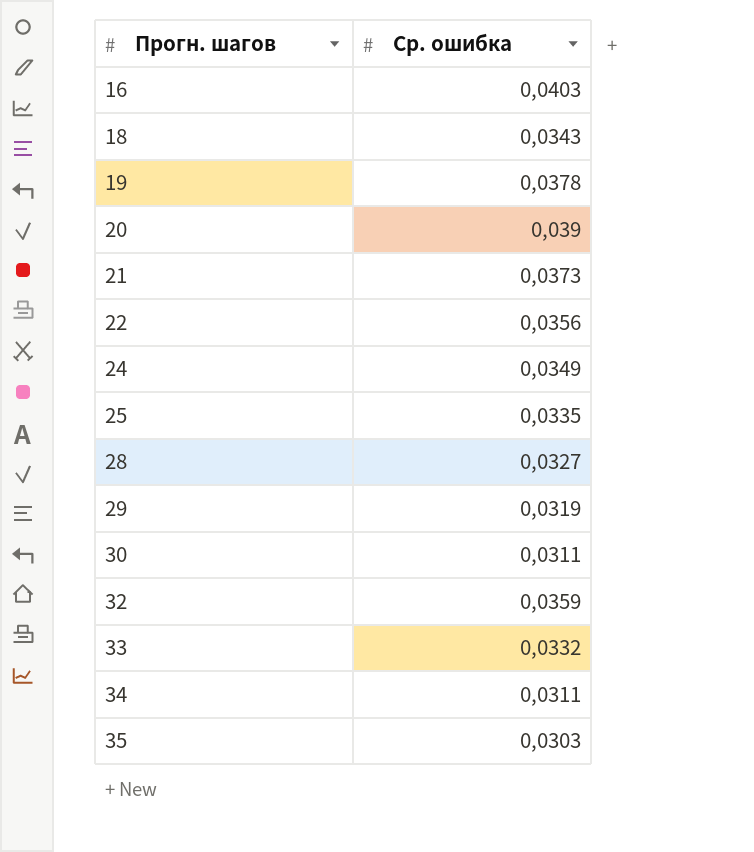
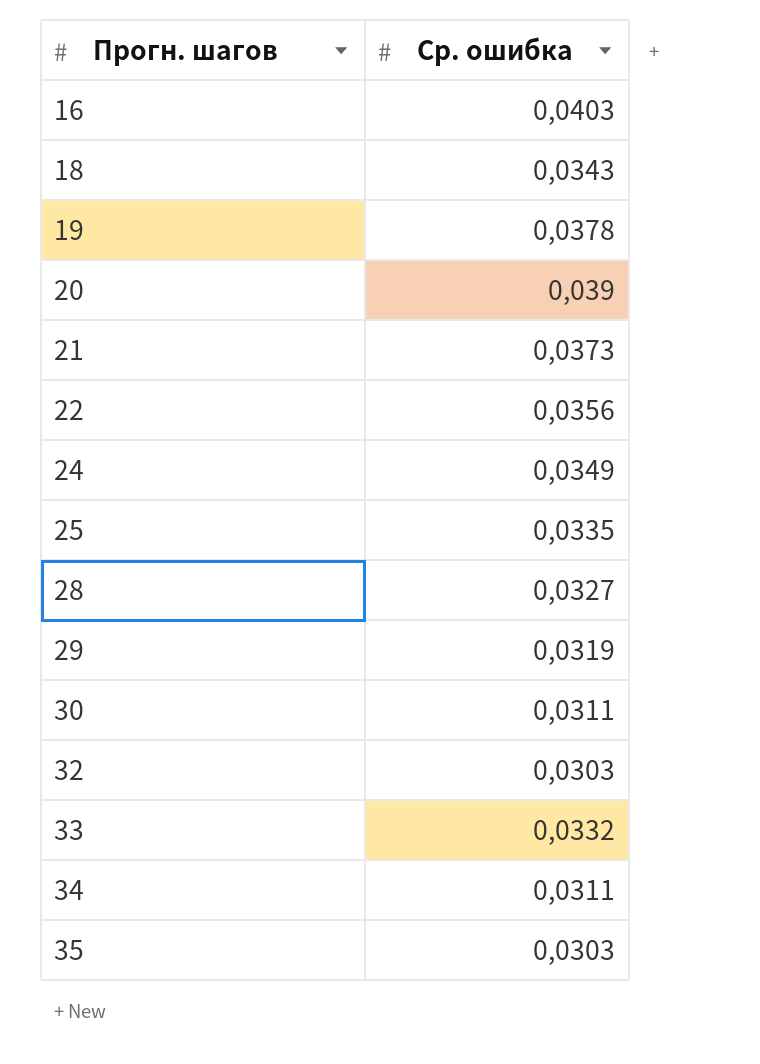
32 | Ср. ошибка: 0,0359 -> 0,0303

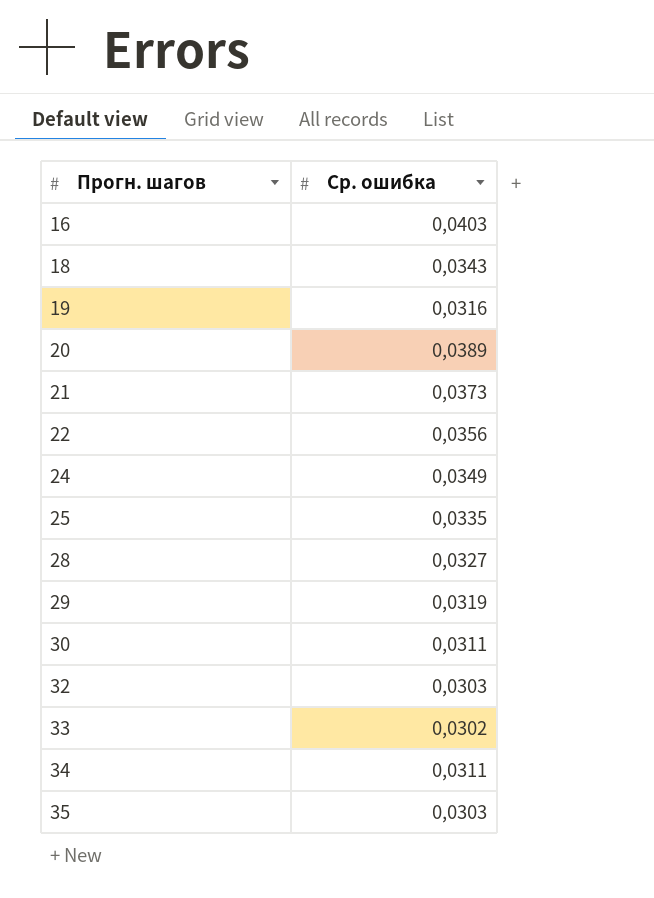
19 | Ср. ошибка: 0,0378 -> 0,0316
20 | Ср. ошибка: 0,039 -> 0,0389
33 | Ср. ошибка: 0,0332 -> 0,0302

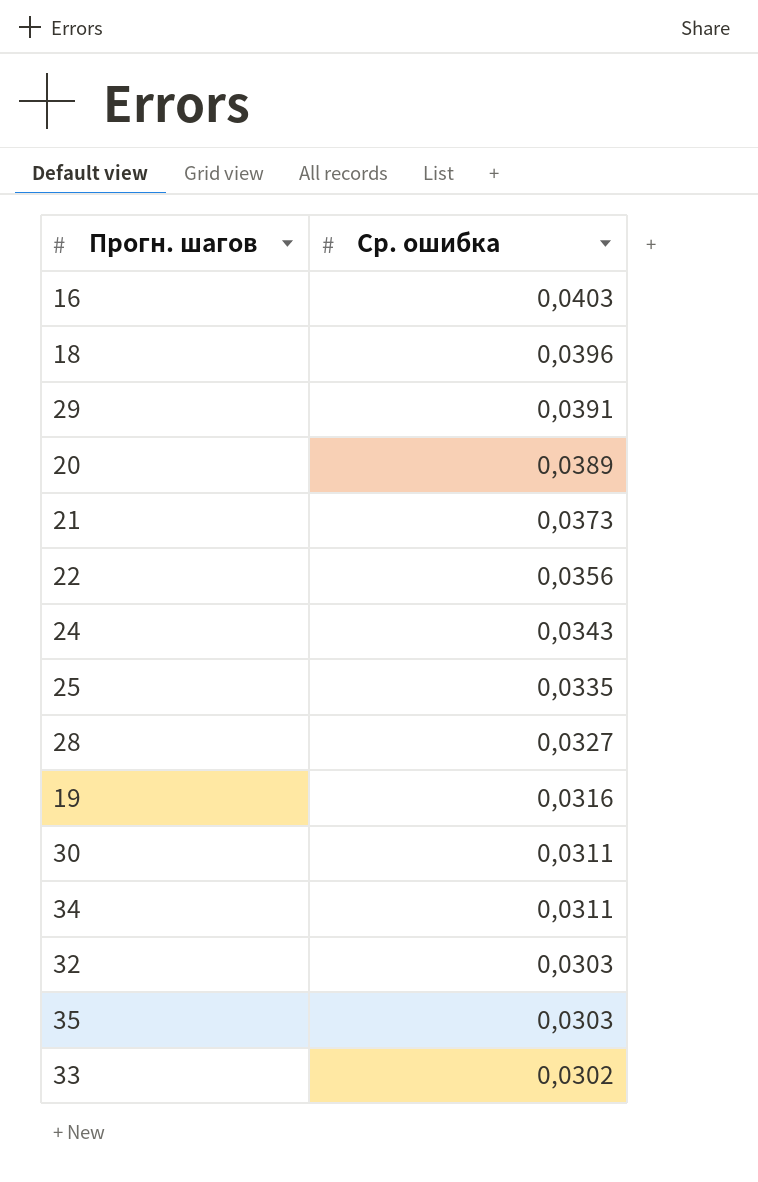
row order: Прогн. шагов ascending -> Ср. ошибка descending
18 | Ср. ошибка: 0,0343 -> 0,0396
29 | Ср. ошибка: 0,0319 -> 0,0391
24 | Ср. ошибка: 0,0349 -> 0,0343

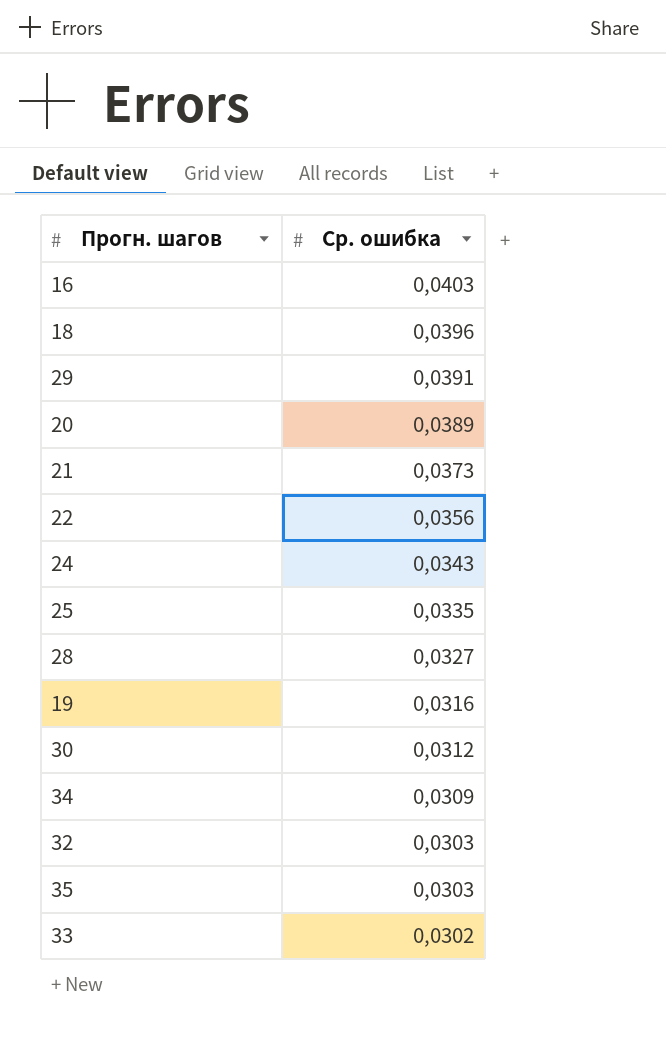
30 | Ср. ошибка: 0,0311 -> 0,0312
34 | Ср. ошибка: 0,0311 -> 0,0309

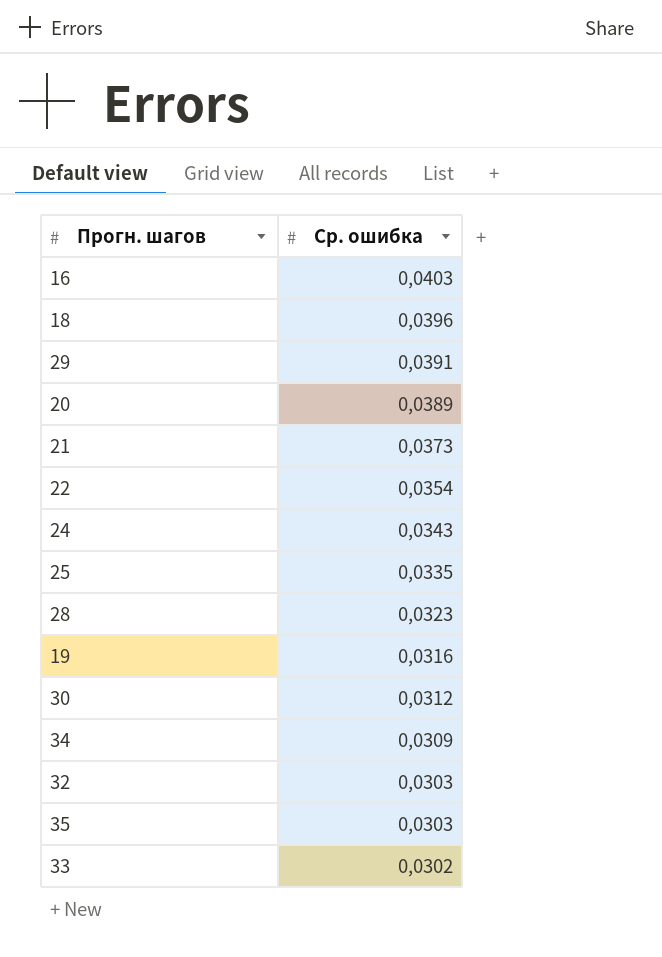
22 | Ср. ошибка: 0,0356 -> 0,0354
28 | Ср. ошибка: 0,0327 -> 0,0323

